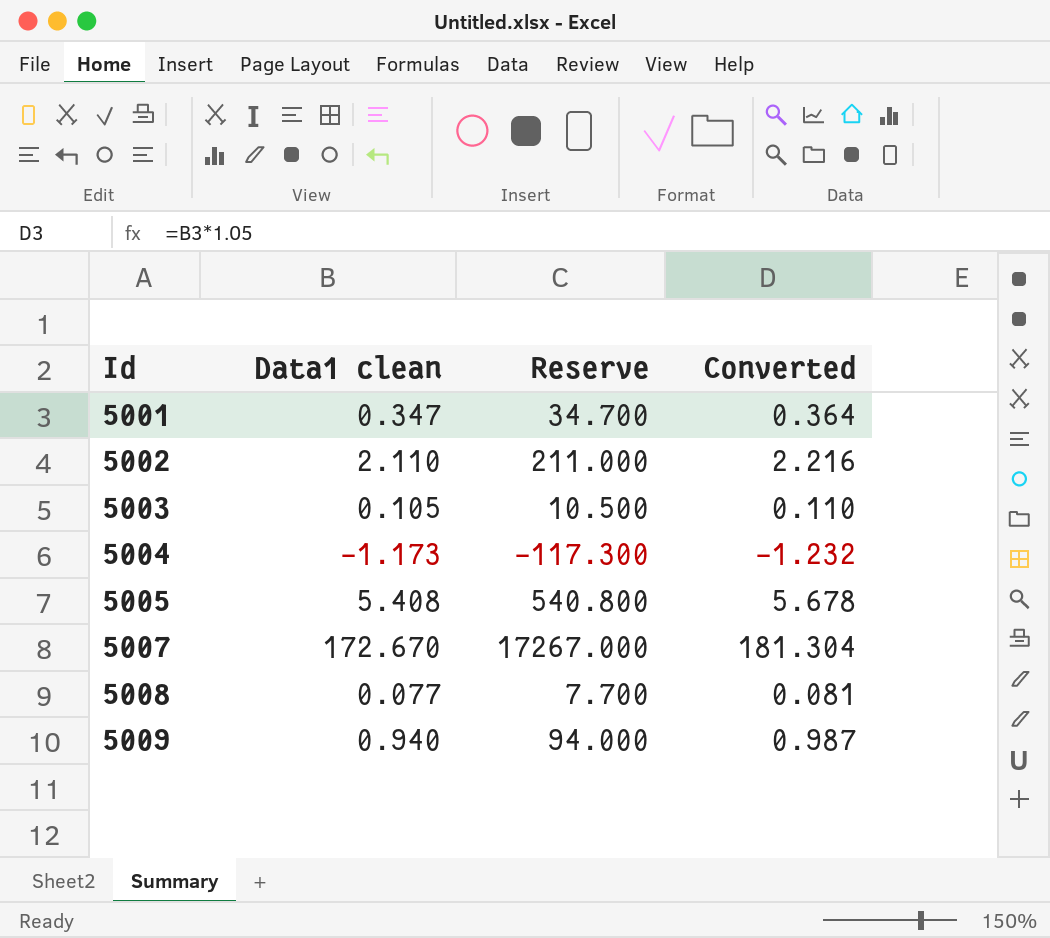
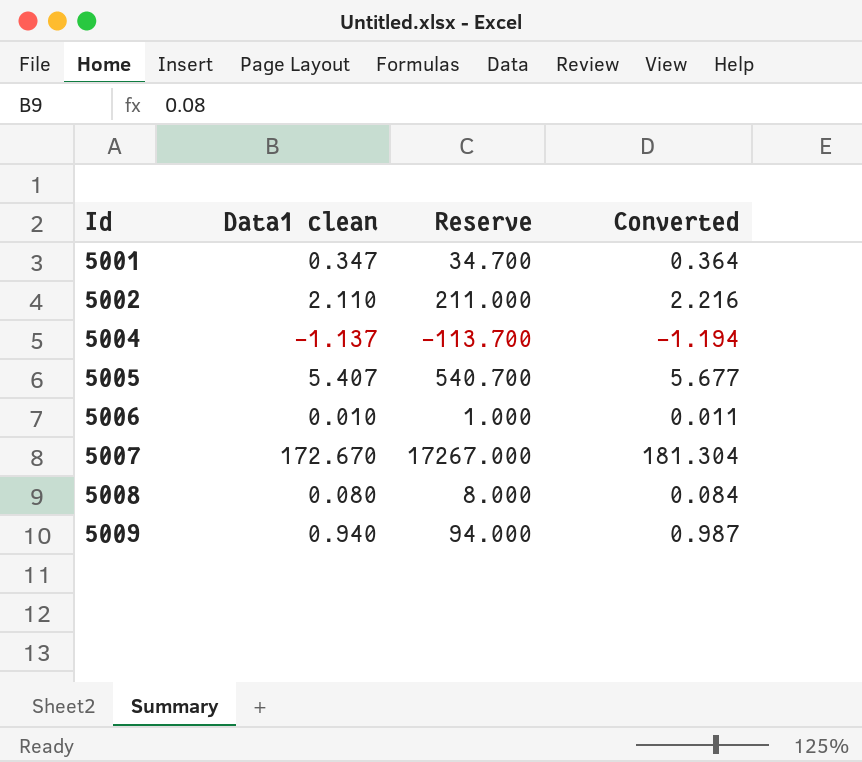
row 5003: 0.105 | 10.500 | 0.110 -> none
5004 | Data1 clean: -1.173 -> -1.137
5004 | Reserve: -117.300 -> -113.700
5004 | Converted: -1.232 -> -1.194
5005 | Data1 clean: 5.408 -> 5.407
5005 | Reserve: 540.800 -> 540.700
5005 | Converted: 5.678 -> 5.677
row 5006: none -> 0.010 | 1.000 | 0.011
5008 | Data1 clean: 0.077 -> 0.080
5008 | Reserve: 7.700 -> 8.000
5008 | Converted: 0.081 -> 0.084

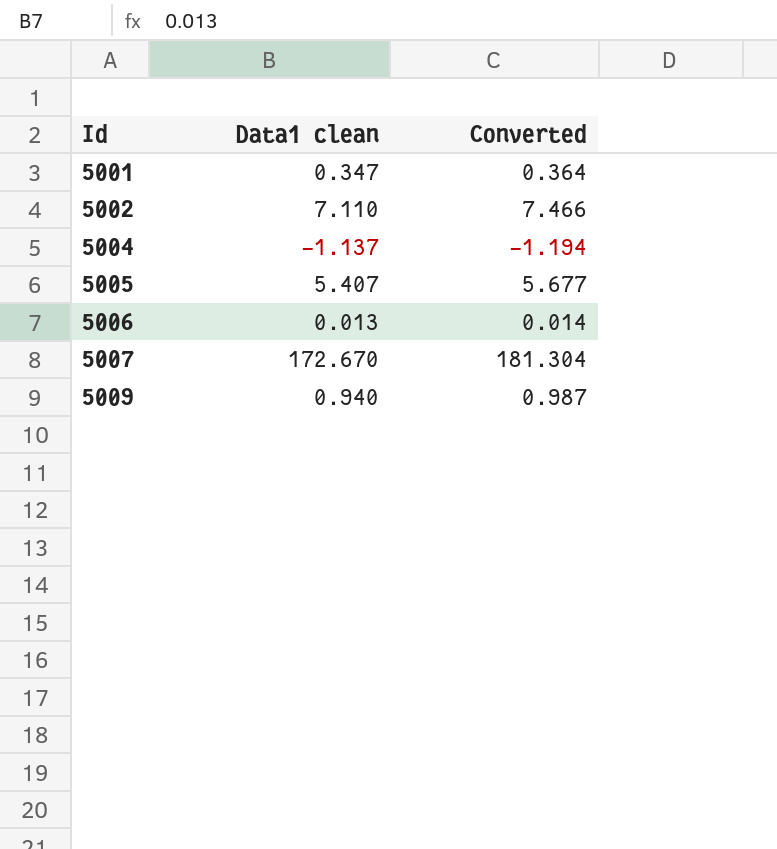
column Reserve | formula: [Data1 clean] * 100 -> none
row 5008: 0.080 | 8.000 | 0.084 -> none
5002 | Data1 clean: 2.110 -> 7.110
5002 | Converted: 2.216 -> 7.466
5006 | Data1 clean: 0.010 -> 0.013
5006 | Converted: 0.011 -> 0.014

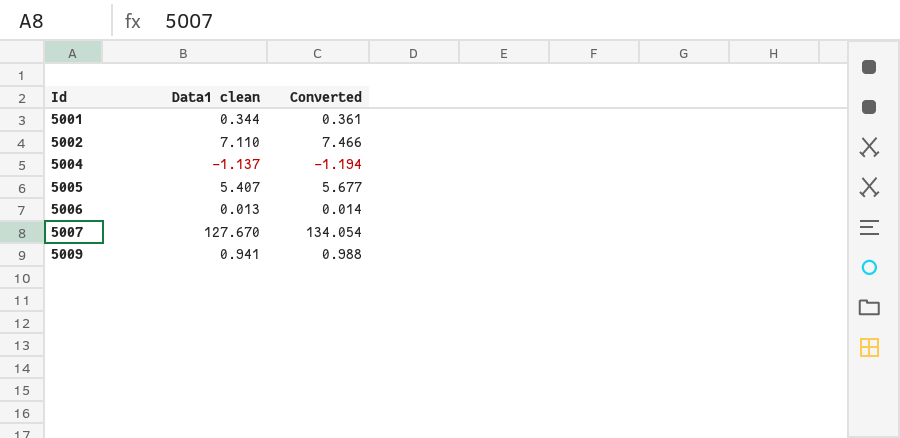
5001 | Data1 clean: 0.347 -> 0.344
5001 | Converted: 0.364 -> 0.361
5007 | Data1 clean: 172.670 -> 127.670
5007 | Converted: 181.304 -> 134.054
5009 | Data1 clean: 0.940 -> 0.941
5009 | Converted: 0.987 -> 0.988

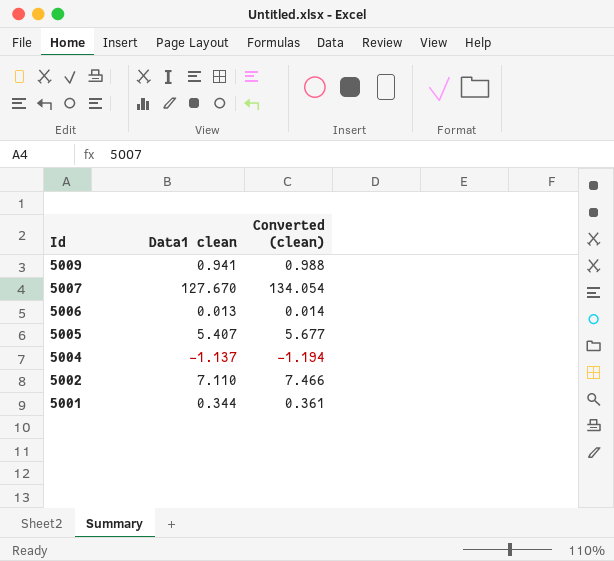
row order: Id ascending -> Id descending
column name: Converted -> Converted (clean)

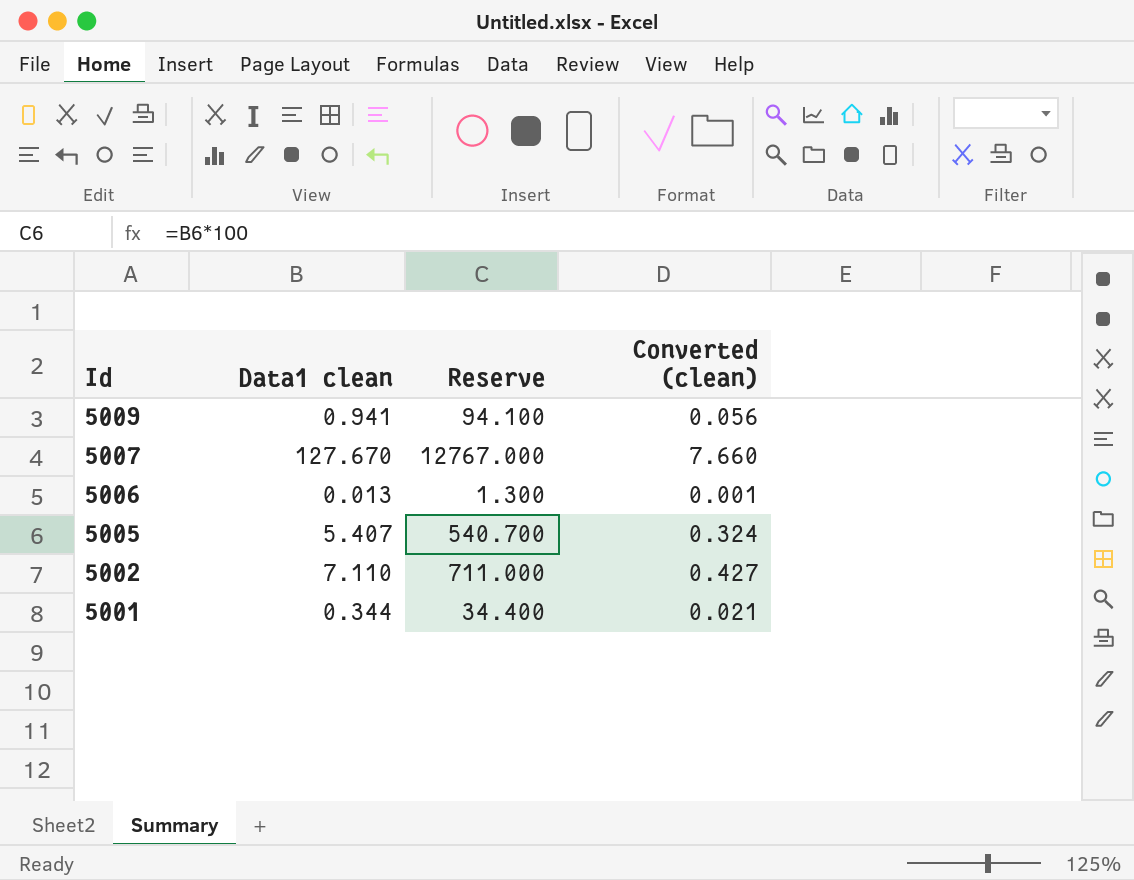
column Reserve | formula: none -> [Data1 clean] * 100
column Converted (clean) | formula: [Data1 clean] * 1.05 -> [Data1 clean] * 0.06
row 5004: -1.137 | -1.194 -> none

